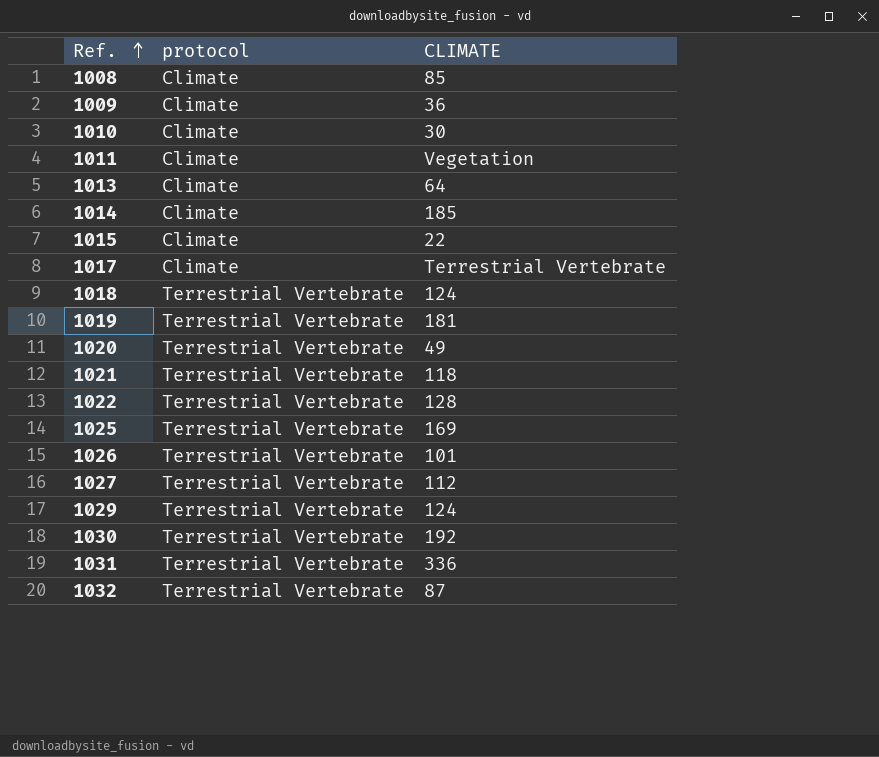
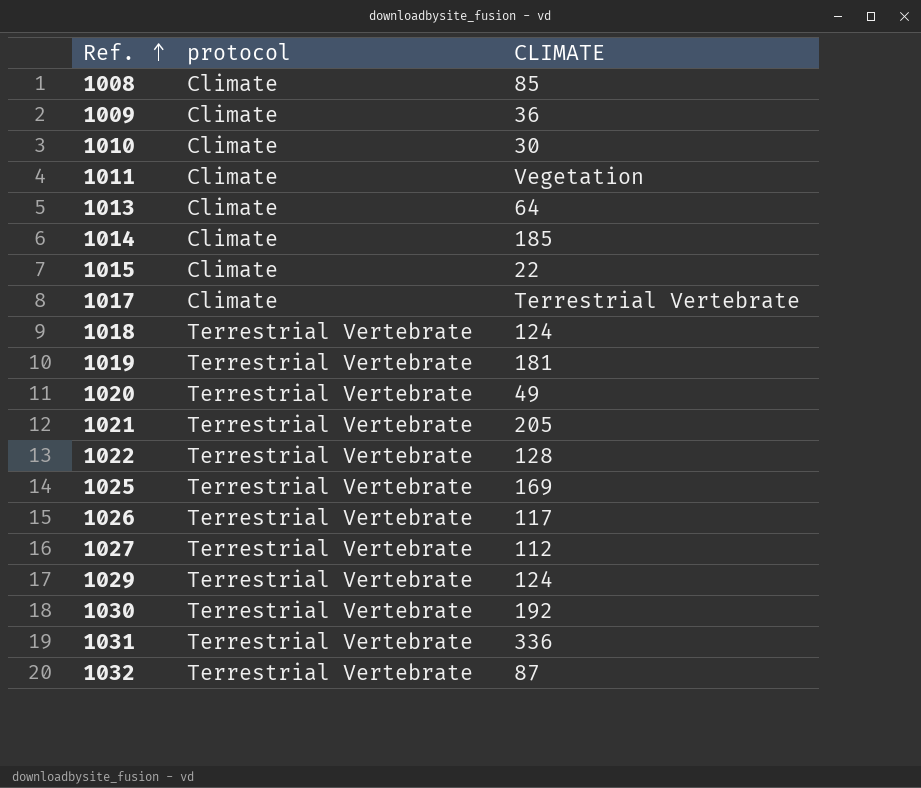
1021 | CLIMATE: 118 -> 205
1026 | CLIMATE: 101 -> 117

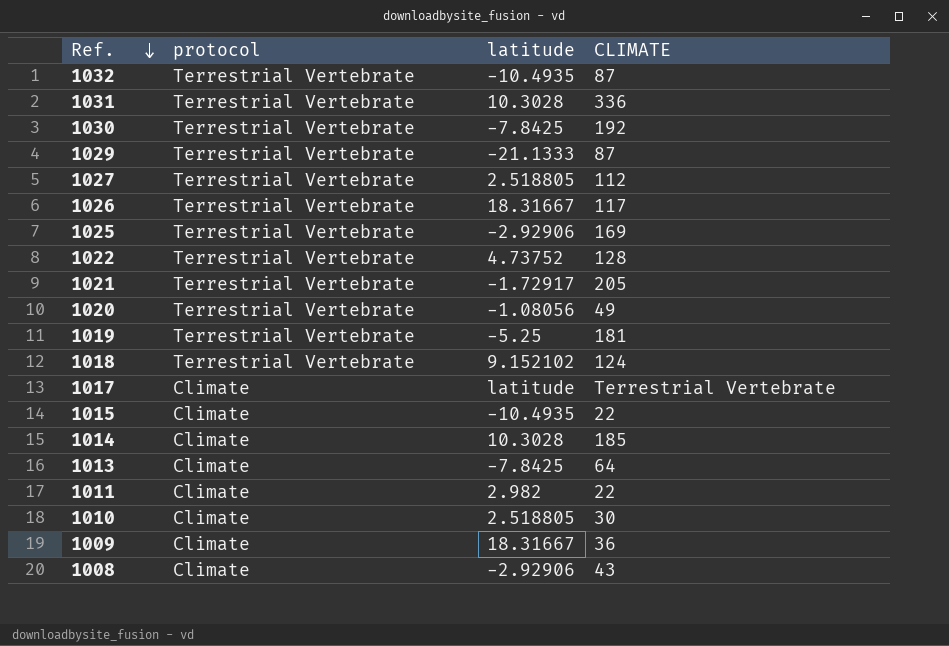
row order: Ref. ascending -> Ref. descending
column latitude | position: none -> 3
1029 | CLIMATE: 124 -> 87
1011 | CLIMATE: Vegetation -> 22
1008 | CLIMATE: 85 -> 43

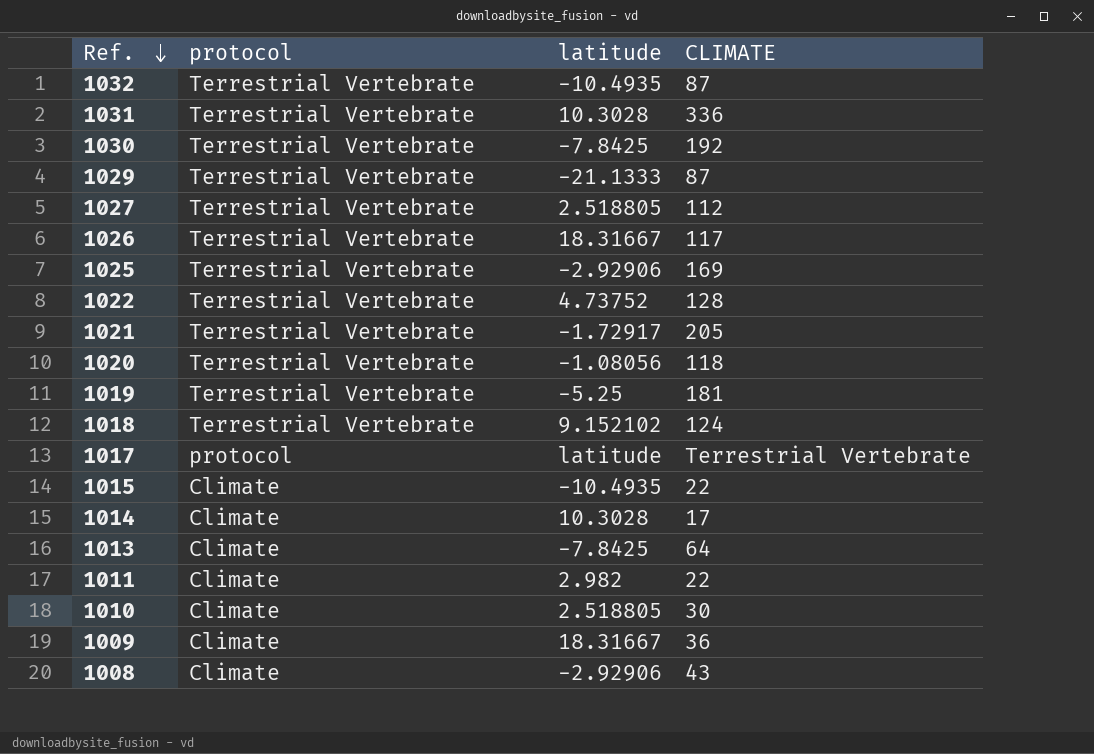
1020 | CLIMATE: 49 -> 118
1017 | protocol: Climate -> protocol
1014 | CLIMATE: 185 -> 17

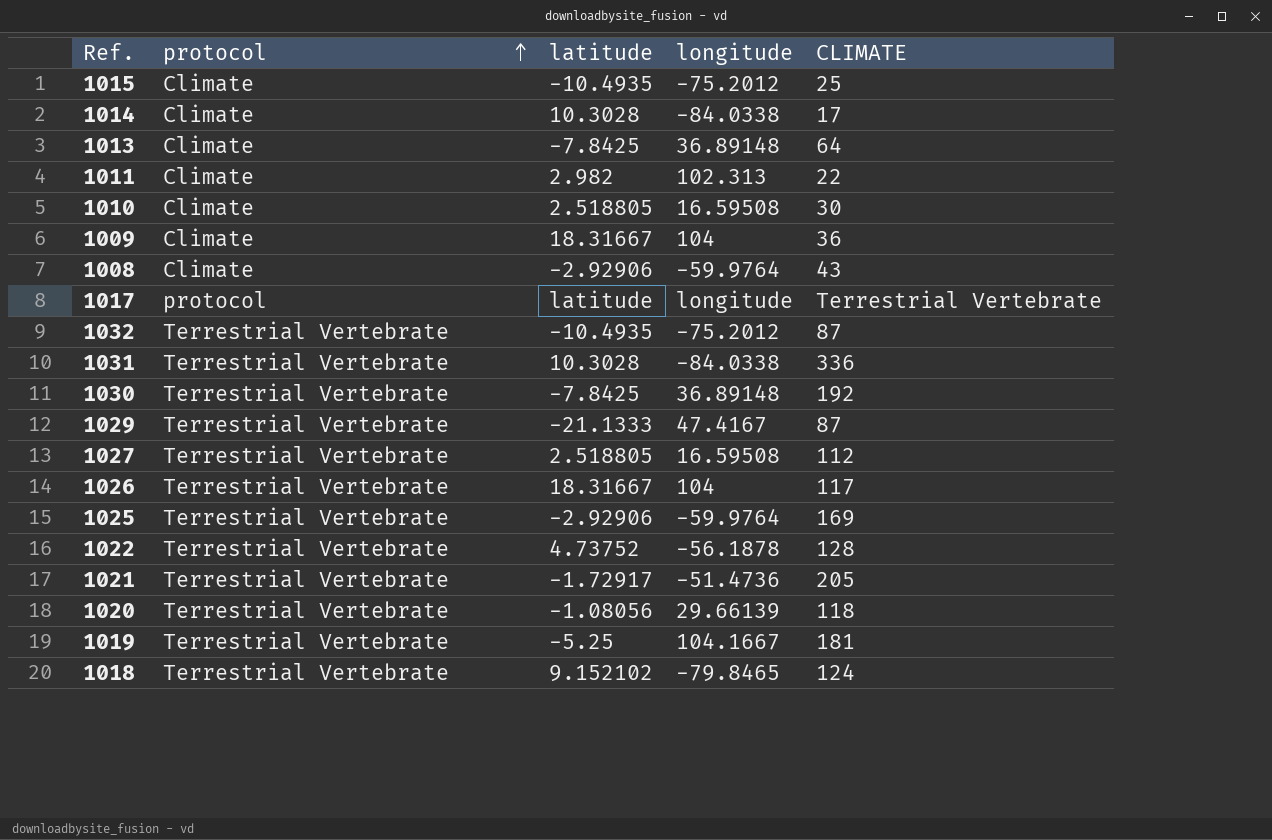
row order: Ref. descending -> protocol ascending
column longitude | position: none -> 4
1015 | CLIMATE: 22 -> 25

